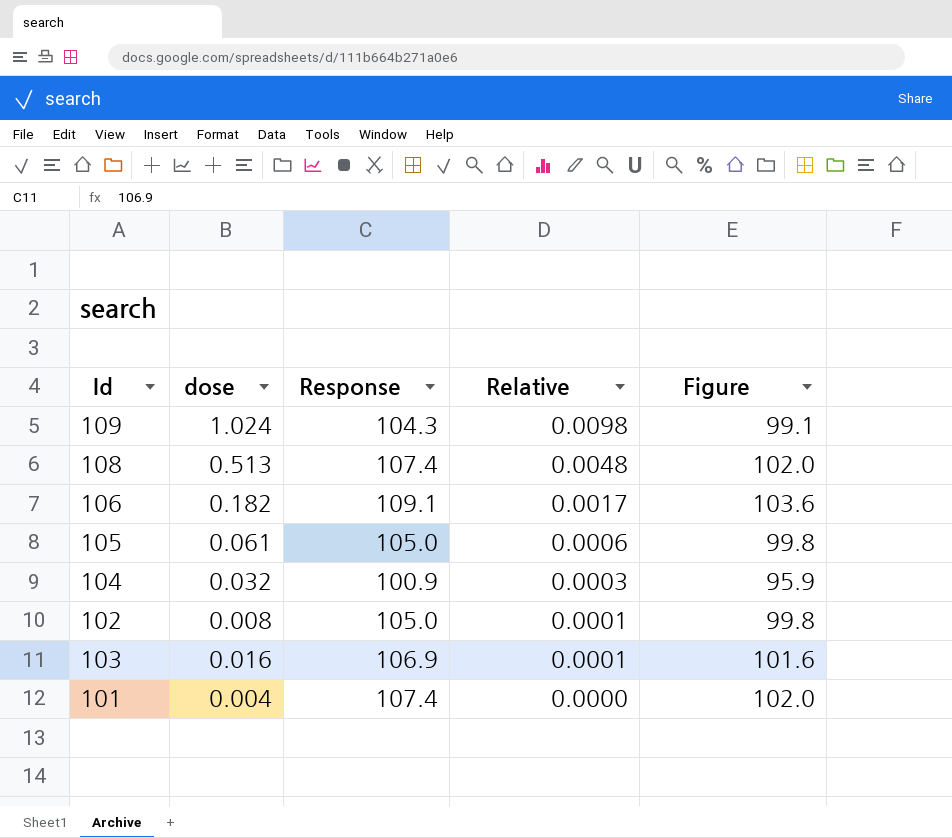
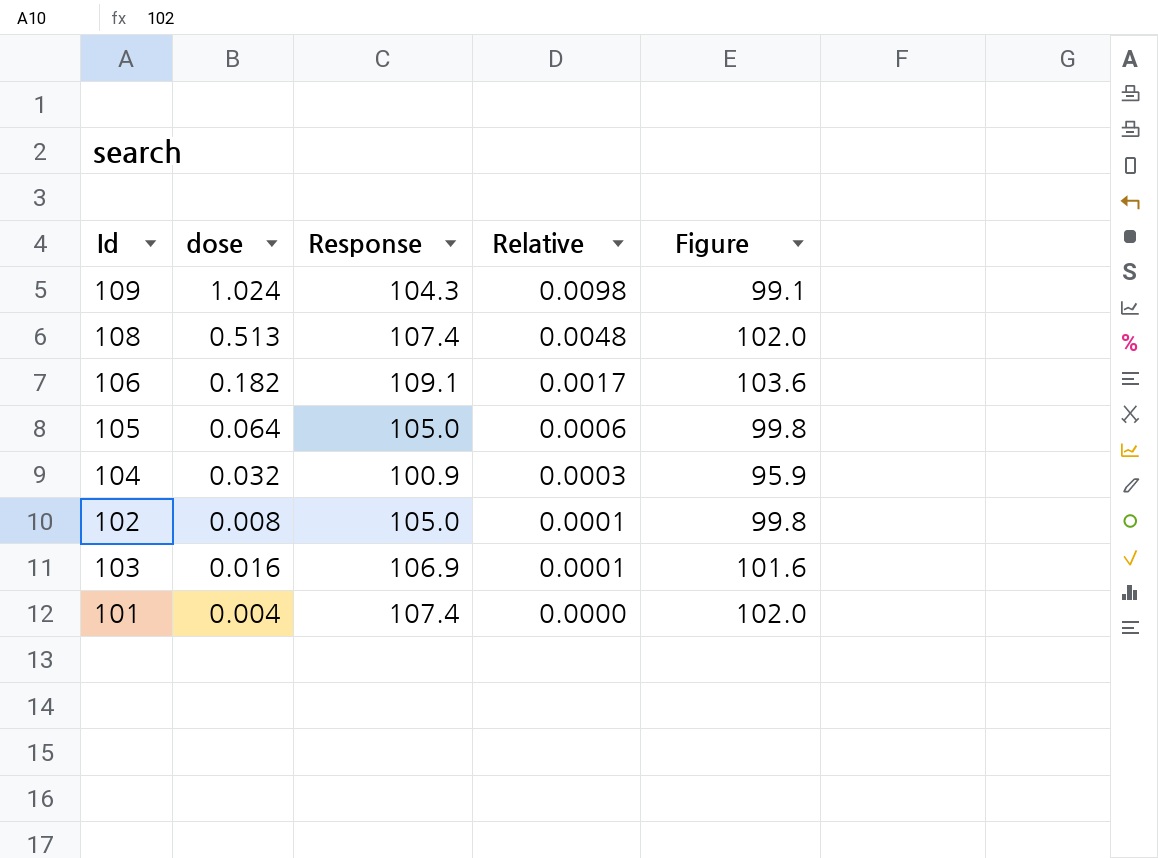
105 | dose: 0.061 -> 0.064

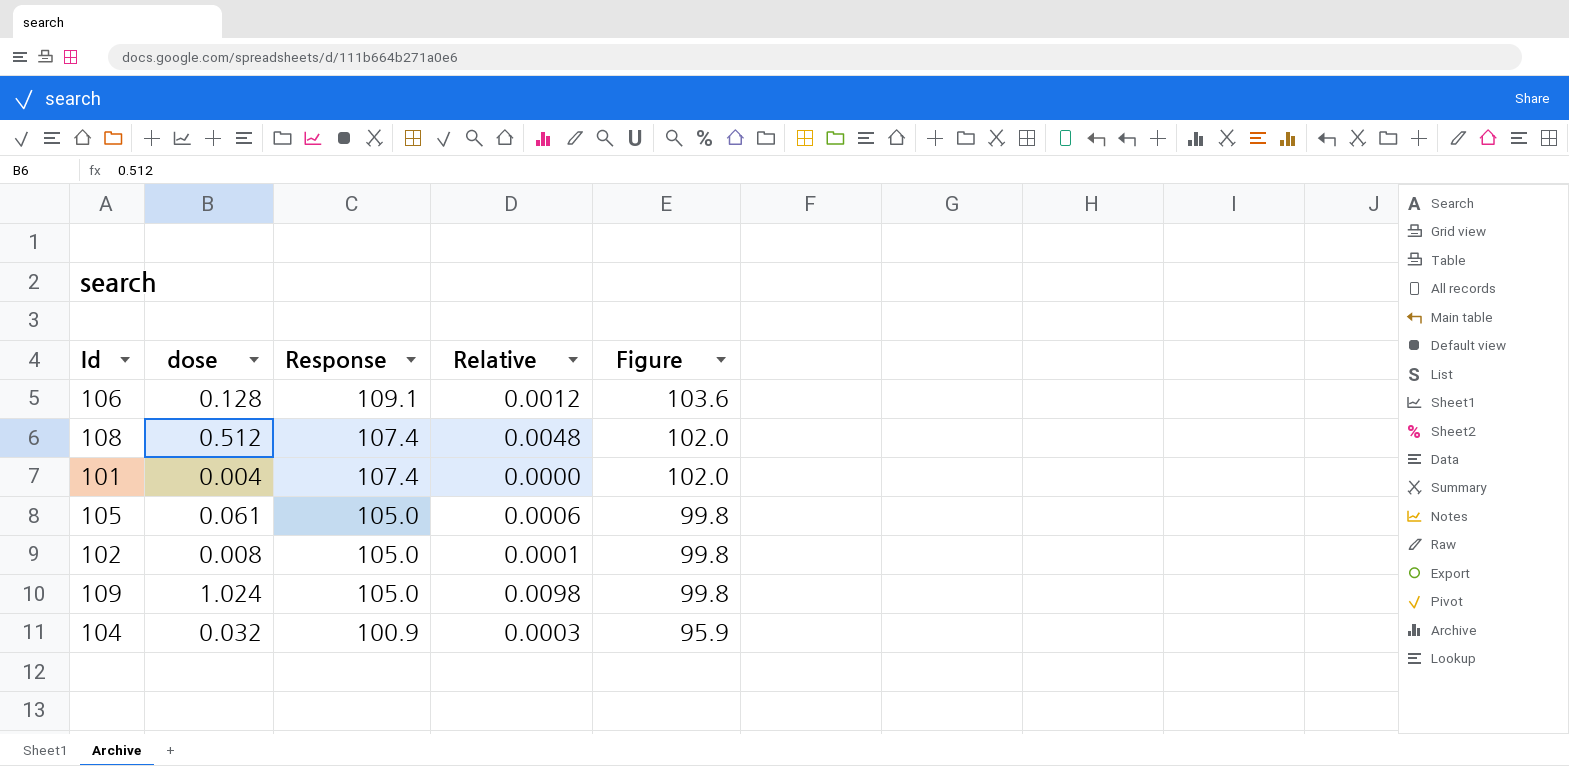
row order: Relative descending -> Response descending
row 103: 0.016 | 106.9 | 0.0001 | 101.6 -> none
106 | dose: 0.182 -> 0.128
106 | Relative: 0.0017 -> 0.0012
108 | dose: 0.513 -> 0.512
105 | dose: 0.064 -> 0.061
109 | Response: 104.3 -> 105.0
109 | Figure: 99.1 -> 99.8

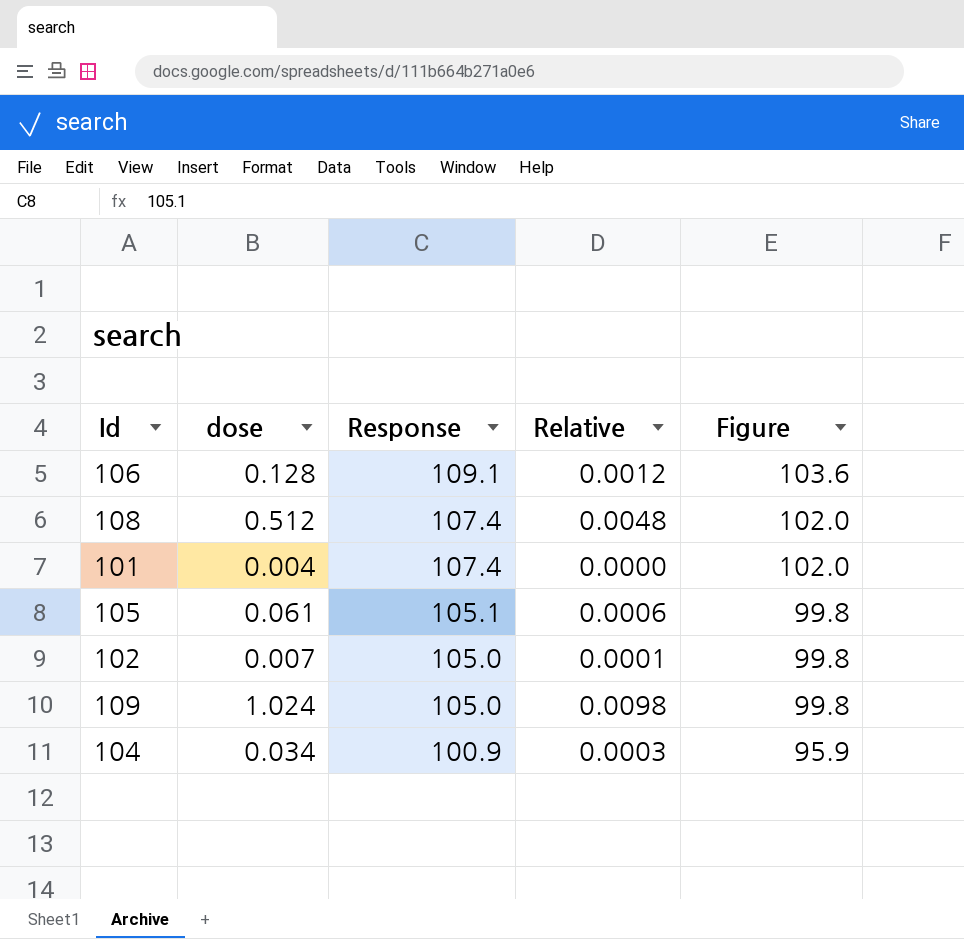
105 | Response: 105.0 -> 105.1
102 | dose: 0.008 -> 0.007
104 | dose: 0.032 -> 0.034

